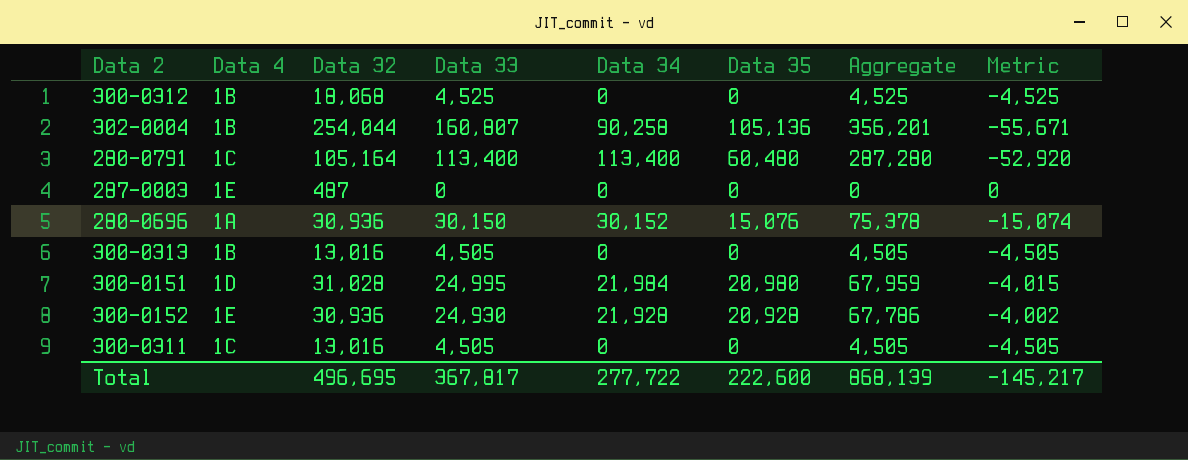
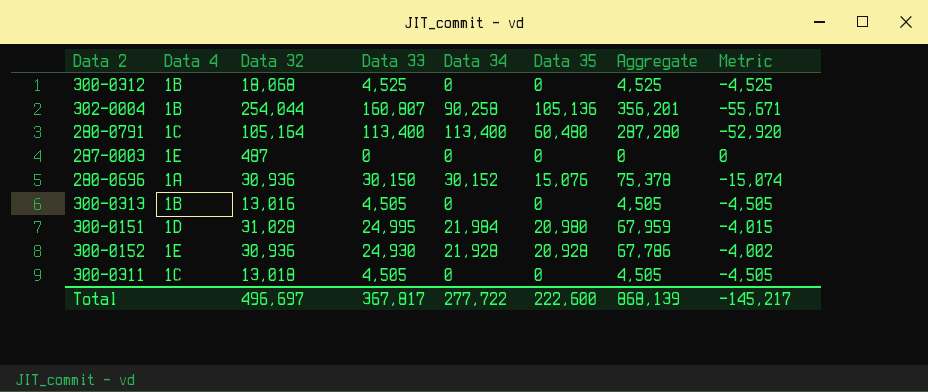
300-0311 | Data 32: 13,016 -> 13,018
Total | Data 32: 496,695 -> 496,697

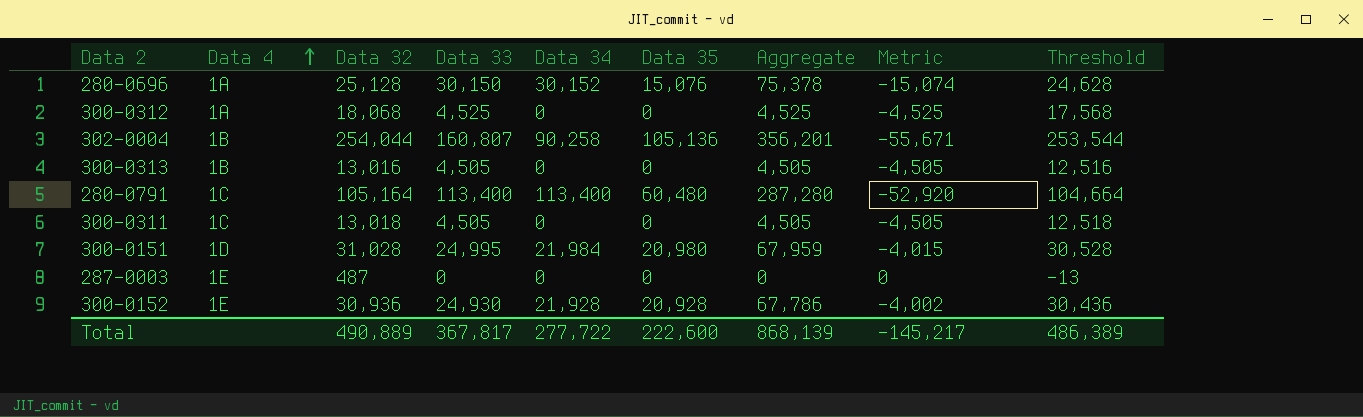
row order: none -> Data 4 ascending
column Threshold | formula: none -> [Data 32] - 500
280-0696 | Data 32: 30,936 -> 25,128
300-0312 | Data 4: 1B -> 1A
Total | Data 32: 496,697 -> 490,889

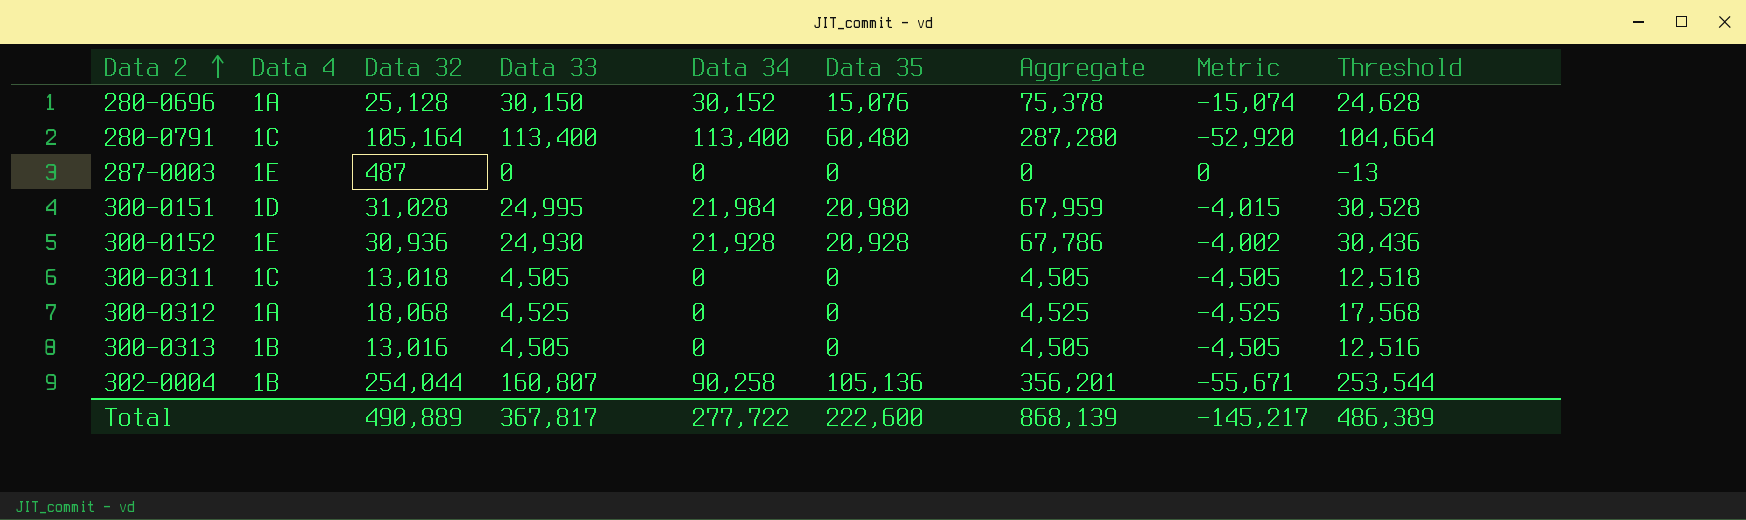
row order: Data 4 ascending -> Data 2 ascending

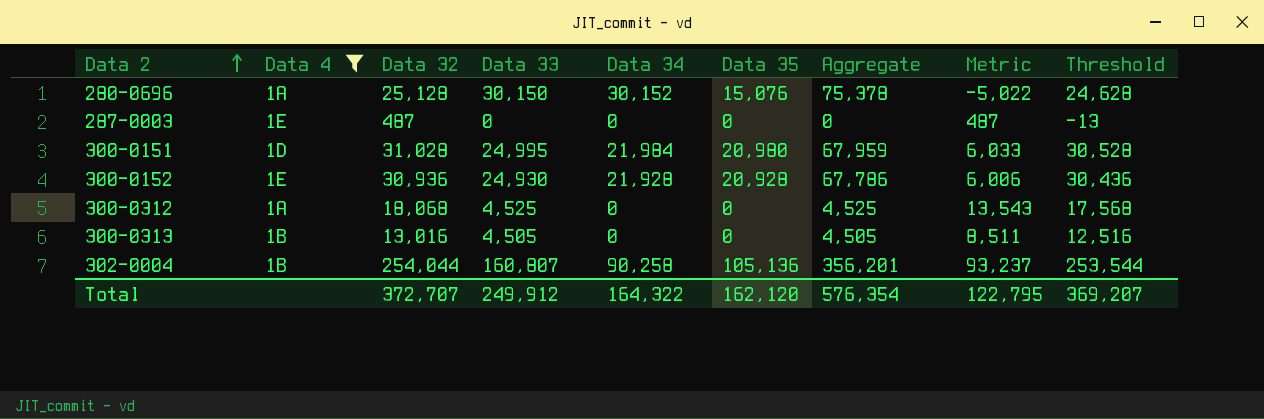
filter: none -> Data 4 != 1C
column Metric | formula: [Data 35] - [Data 33] -> [Data 32] - [Data 33]
Total | Data 32: 490,889 -> 372,707
Total | Data 33: 367,817 -> 249,912
Total | Data 34: 277,722 -> 164,322
Total | Data 35: 222,600 -> 162,120
Total | Aggregate: 868,139 -> 576,354
Total | Metric: -145,217 -> 122,795
Total | Threshold: 486,389 -> 369,207

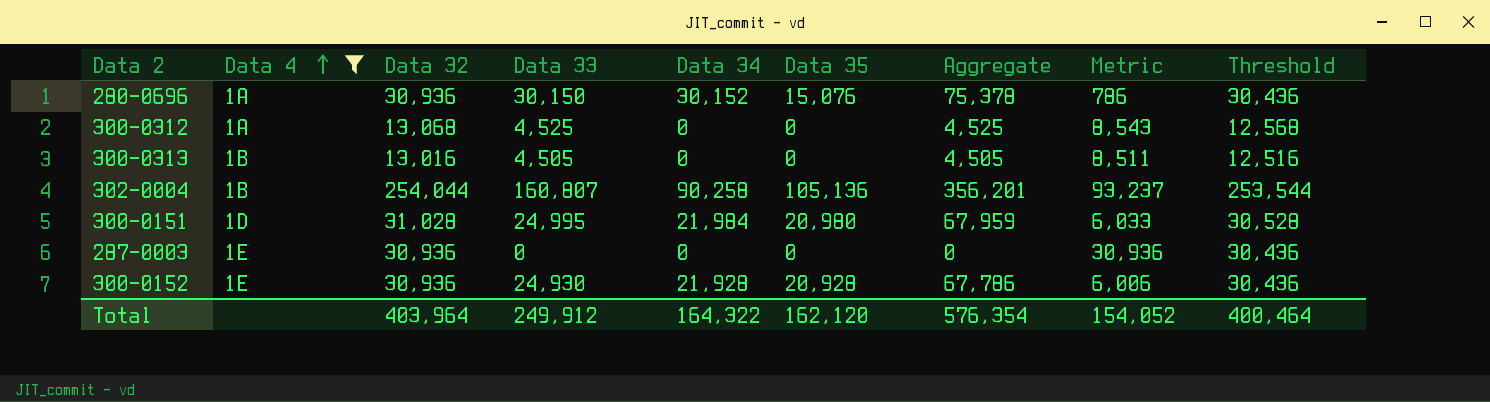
row order: Data 2 ascending -> Data 4 ascending
280-0696 | Data 32: 25,128 -> 30,936
280-0696 | Metric: -5,022 -> 786
280-0696 | Threshold: 24,628 -> 30,436
300-0312 | Data 32: 18,068 -> 13,068
300-0312 | Metric: 13,543 -> 8,543
300-0312 | Threshold: 17,568 -> 12,568
287-0003 | Data 32: 487 -> 30,936
287-0003 | Metric: 487 -> 30,936
287-0003 | Threshold: -13 -> 30,436
Total | Data 32: 372,707 -> 403,964
Total | Metric: 122,795 -> 154,052
Total | Threshold: 369,207 -> 400,464

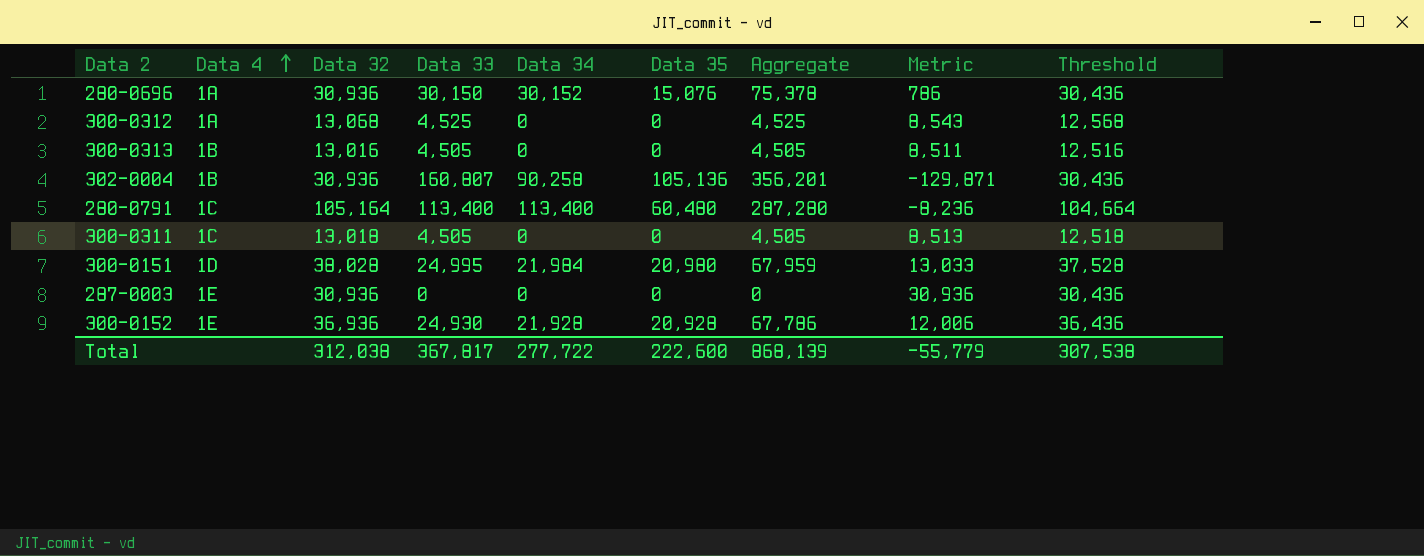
filter: Data 4 != 1C -> none
302-0004 | Data 32: 254,044 -> 30,936
302-0004 | Metric: 93,237 -> -129,871
302-0004 | Threshold: 253,544 -> 30,436
300-0151 | Data 32: 31,028 -> 38,028
300-0151 | Metric: 6,033 -> 13,033
300-0151 | Threshold: 30,528 -> 37,528
300-0152 | Data 32: 30,936 -> 36,936
300-0152 | Metric: 6,006 -> 12,006
300-0152 | Threshold: 30,436 -> 36,436
Total | Data 32: 403,964 -> 312,038
Total | Data 33: 249,912 -> 367,817
Total | Data 34: 164,322 -> 277,722
Total | Data 35: 162,120 -> 222,600
Total | Aggregate: 576,354 -> 868,139
Total | Metric: 154,052 -> -55,779
Total | Threshold: 400,464 -> 307,538

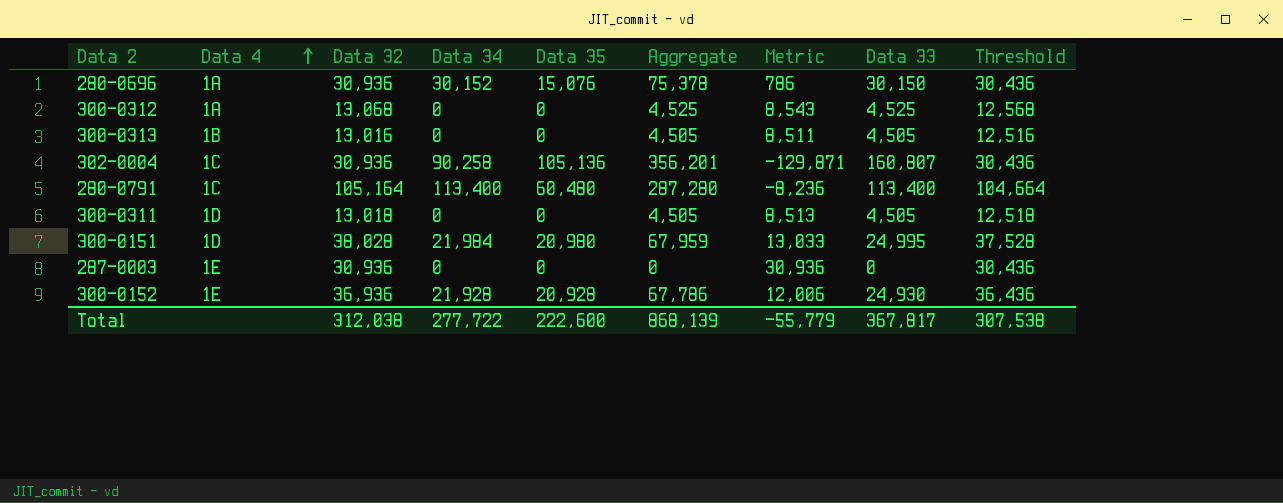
column Data 33 | position: 4 -> 8
302-0004 | Data 4: 1B -> 1C
300-0311 | Data 4: 1C -> 1D

